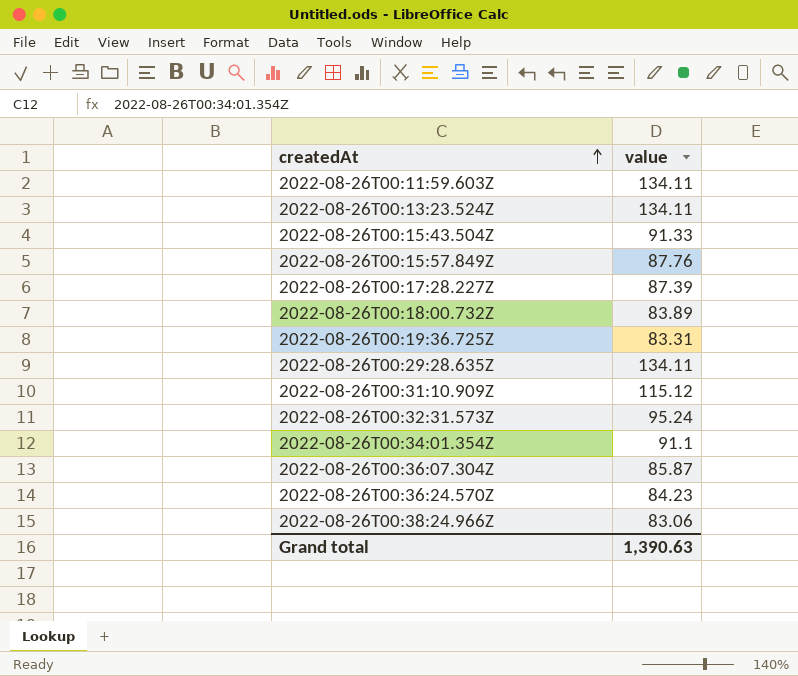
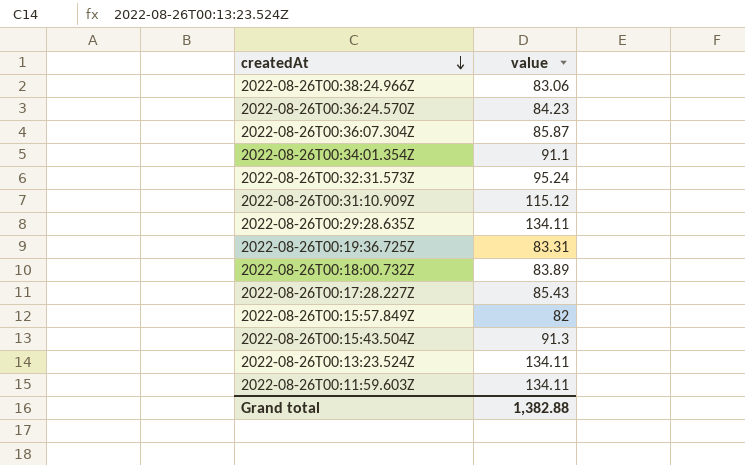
row order: createdAt ascending -> createdAt descending
2022-08-26T00:17:28.227Z | value: 87.39 -> 85.43
2022-08-26T00:15:57.849Z | value: 87.76 -> 82
2022-08-26T00:15:43.504Z | value: 91.33 -> 91.3
Grand total | value: 1,390.63 -> 1,382.88

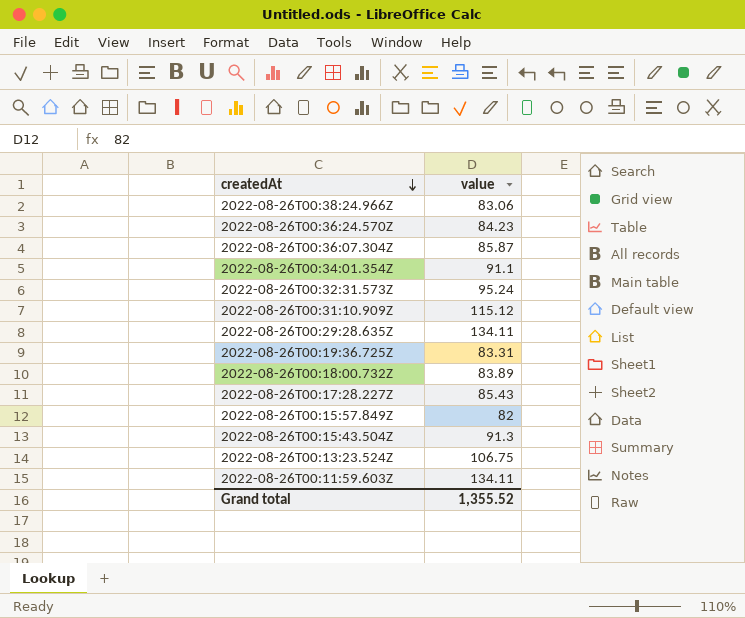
2022-08-26T00:13:23.524Z | value: 134.11 -> 106.75
Grand total | value: 1,382.88 -> 1,355.52

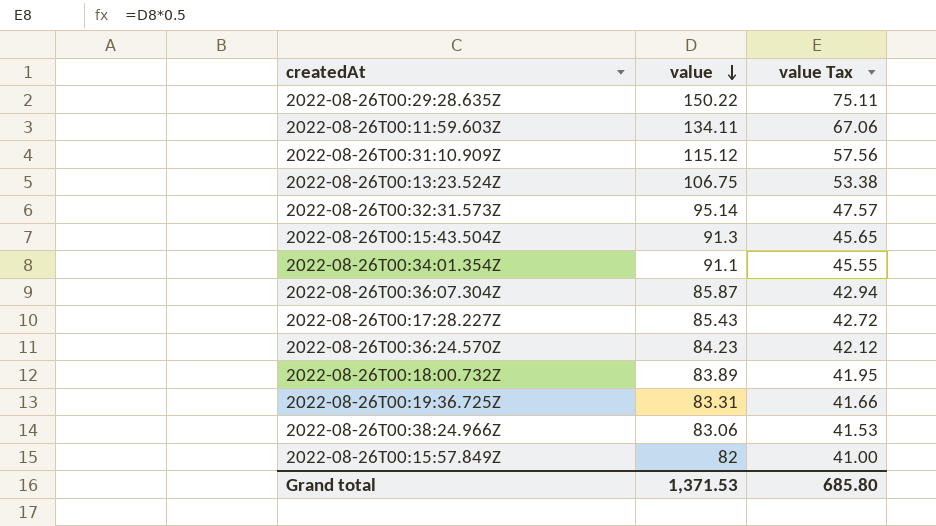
row order: createdAt descending -> value descending
column value Tax | formula: none -> [value] * 0.5
2022-08-26T00:29:28.635Z | value: 134.11 -> 150.22
2022-08-26T00:32:31.573Z | value: 95.24 -> 95.14
Grand total | value: 1,355.52 -> 1,371.53

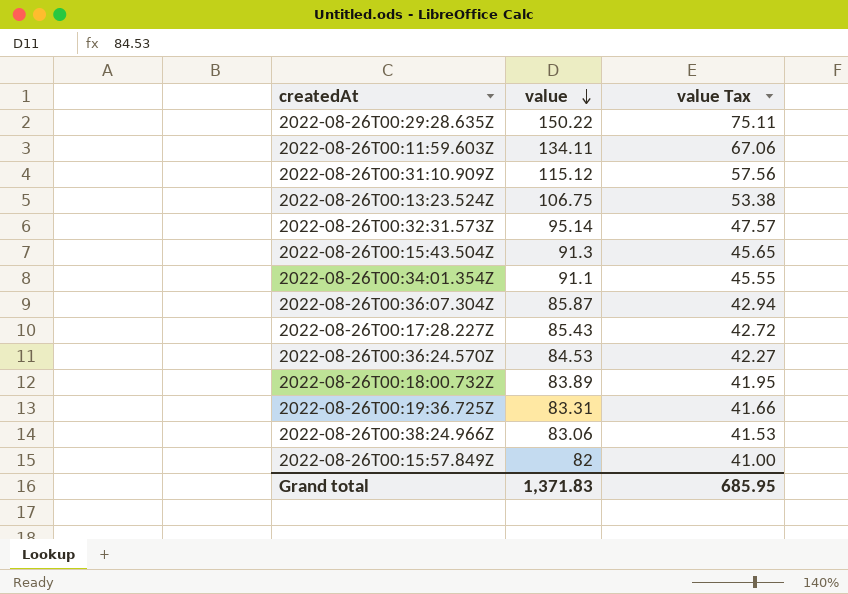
2022-08-26T00:36:24.570Z | value: 84.23 -> 84.53
2022-08-26T00:36:24.570Z | value Tax: 42.12 -> 42.27
Grand total | value: 1,371.53 -> 1,371.83
Grand total | value Tax: 685.80 -> 685.95

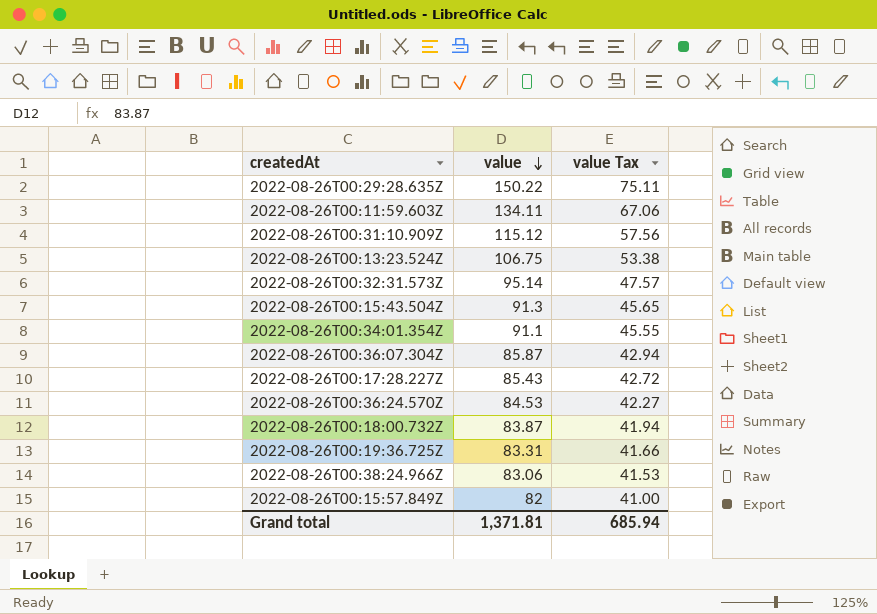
2022-08-26T00:18:00.732Z | value: 83.89 -> 83.87
2022-08-26T00:18:00.732Z | value Tax: 41.95 -> 41.94
Grand total | value: 1,371.83 -> 1,371.81
Grand total | value Tax: 685.95 -> 685.94

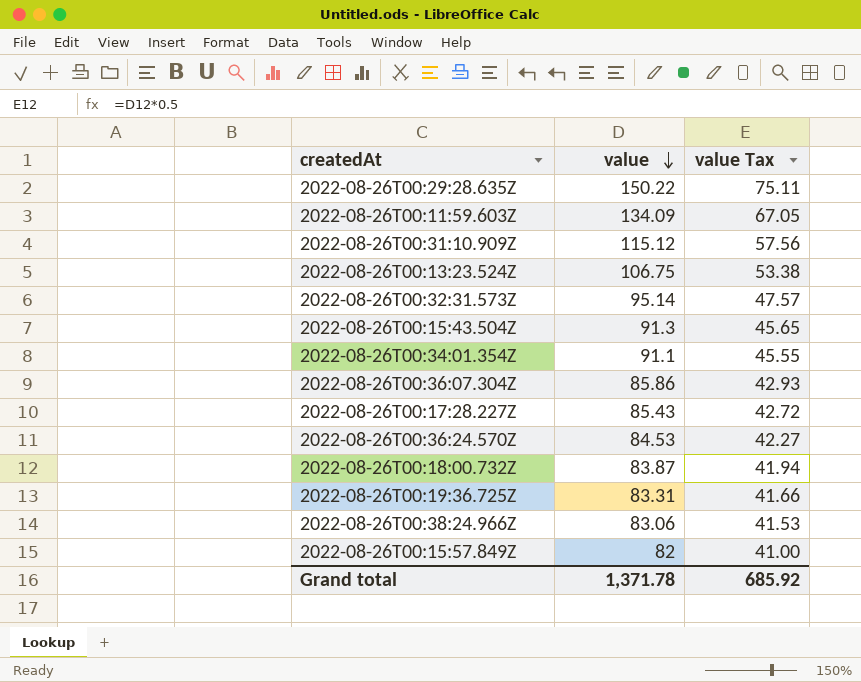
2022-08-26T00:11:59.603Z | value: 134.11 -> 134.09
2022-08-26T00:11:59.603Z | value Tax: 67.06 -> 67.05
2022-08-26T00:36:07.304Z | value: 85.87 -> 85.86
2022-08-26T00:36:07.304Z | value Tax: 42.94 -> 42.93
Grand total | value: 1,371.81 -> 1,371.78
Grand total | value Tax: 685.94 -> 685.92

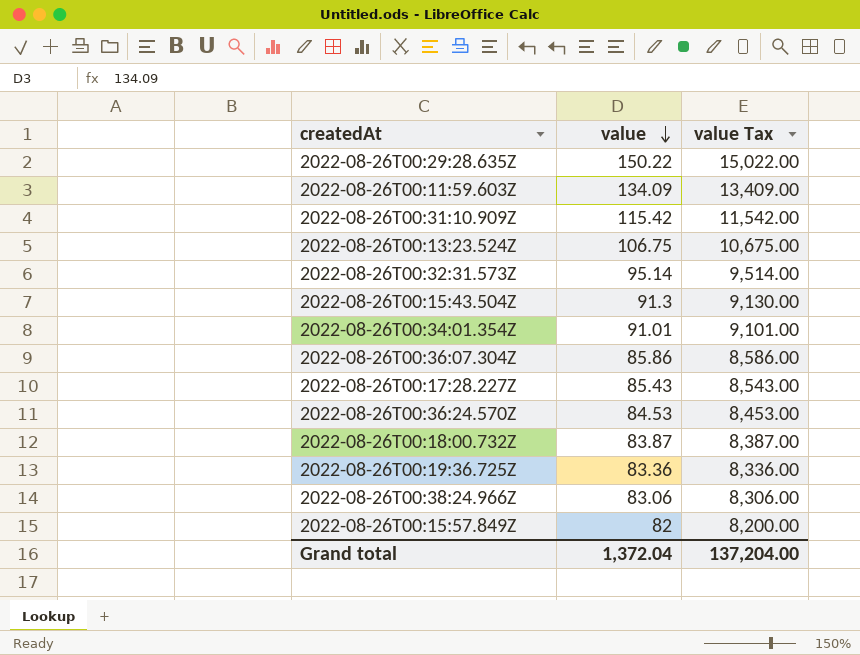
column value Tax | formula: [value] * 0.5 -> [value] * 100
2022-08-26T00:31:10.909Z | value: 115.12 -> 115.42
2022-08-26T00:34:01.354Z | value: 91.1 -> 91.01
2022-08-26T00:19:36.725Z | value: 83.31 -> 83.36
Grand total | value: 1,371.78 -> 1,372.04
Grand total | value Tax: 685.92 -> 137,204.00

